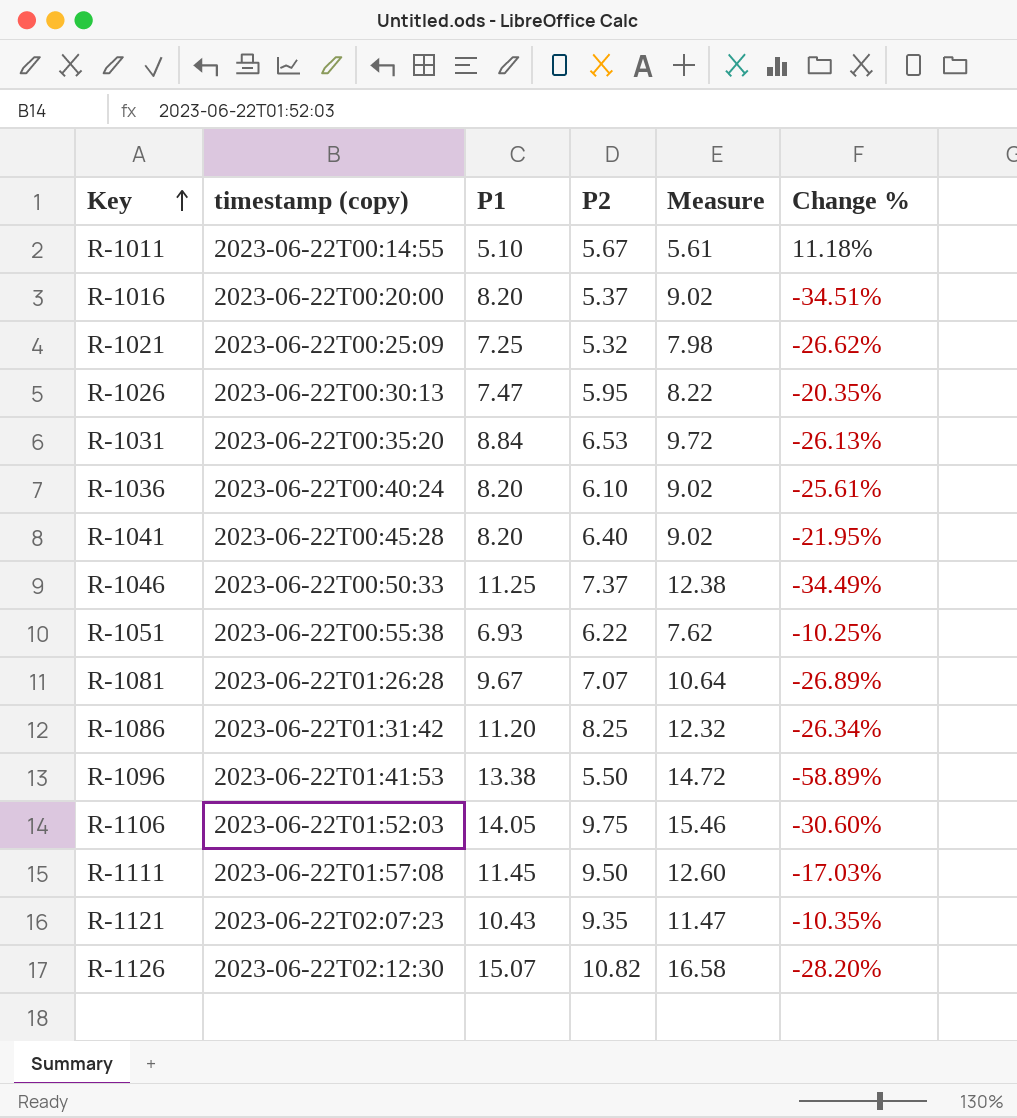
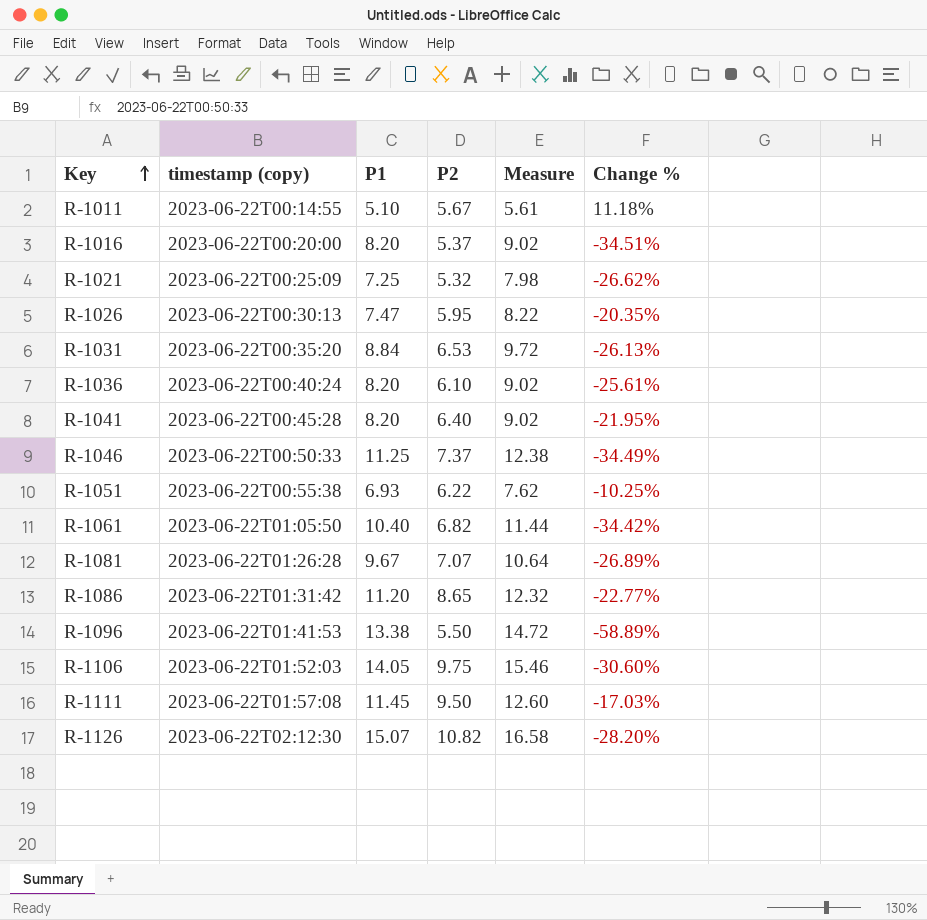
row R-1121: 2023-06-22T02:07:23 | 10.43 | 9.35 | 11.47 | -10.35% -> none
row R-1061: none -> 2023-06-22T01:05:50 | 10.40 | 6.82 | 11.44 | -34.42%
R-1086 | P2: 8.25 -> 8.65
R-1086 | Change %: -26.34% -> -22.77%

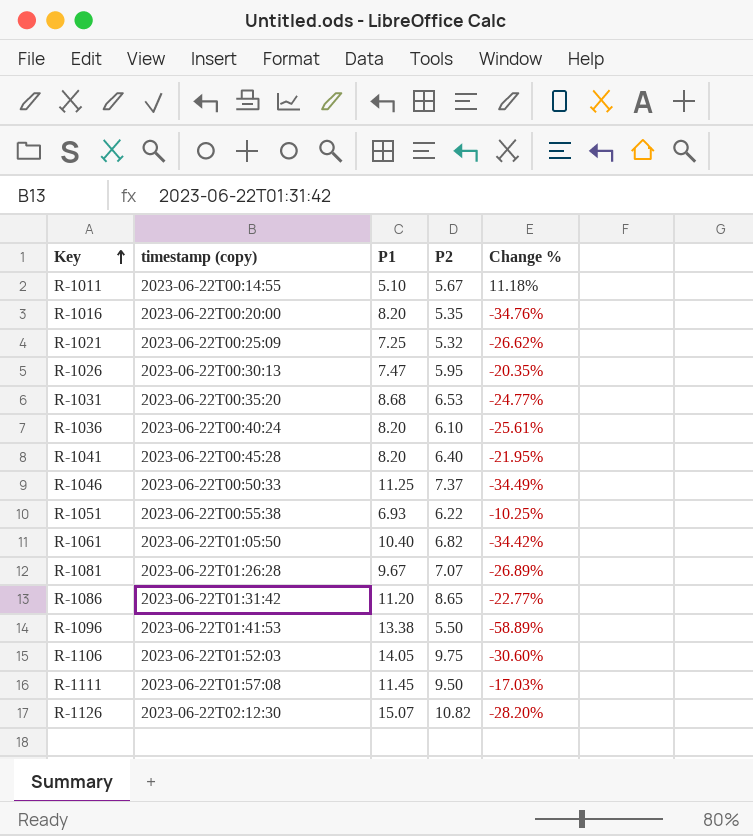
column Measure | formula: [P1] * 1.1 -> none
R-1016 | P2: 5.37 -> 5.35
R-1016 | Change %: -34.51% -> -34.76%
R-1031 | P1: 8.84 -> 8.68
R-1031 | Change %: -26.13% -> -24.77%

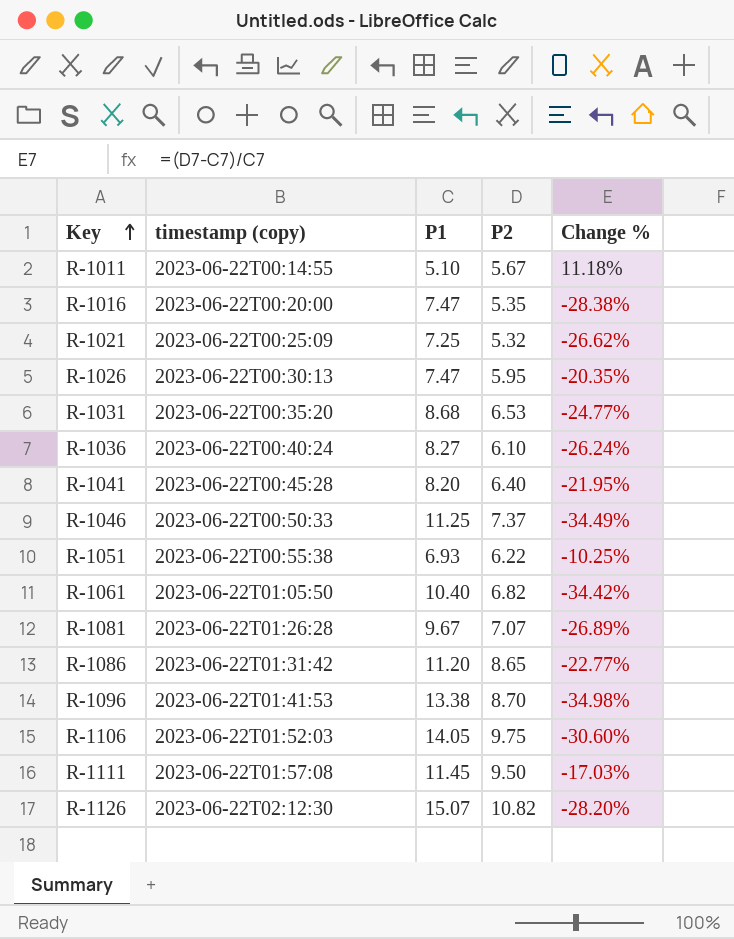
R-1016 | P1: 8.20 -> 7.47
R-1016 | Change %: -34.76% -> -28.38%
R-1036 | P1: 8.20 -> 8.27
R-1036 | Change %: -25.61% -> -26.24%
R-1096 | P2: 5.50 -> 8.70
R-1096 | Change %: -58.89% -> -34.98%

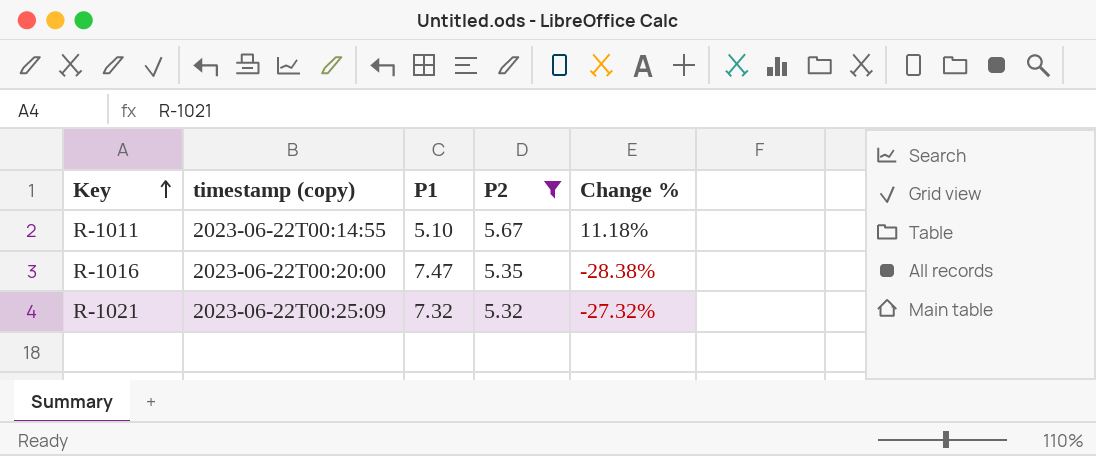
filter: none -> P2 <= 5.67
R-1021 | P1: 7.25 -> 7.32
R-1021 | Change %: -26.62% -> -27.32%

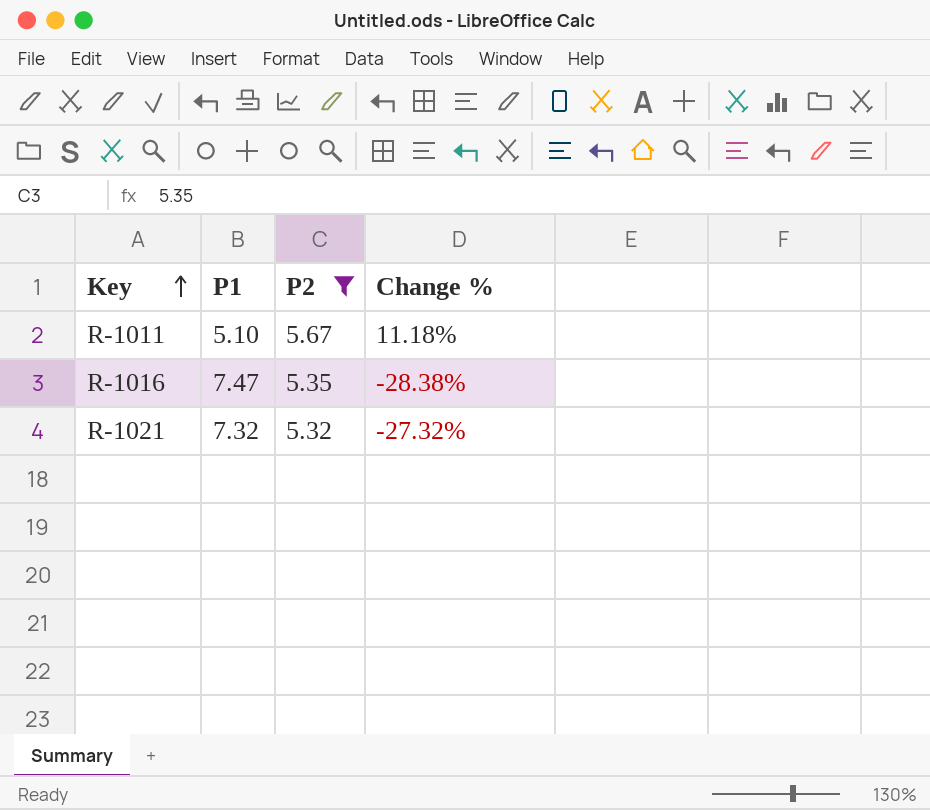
column timestamp (copy) | position: 2 -> none

